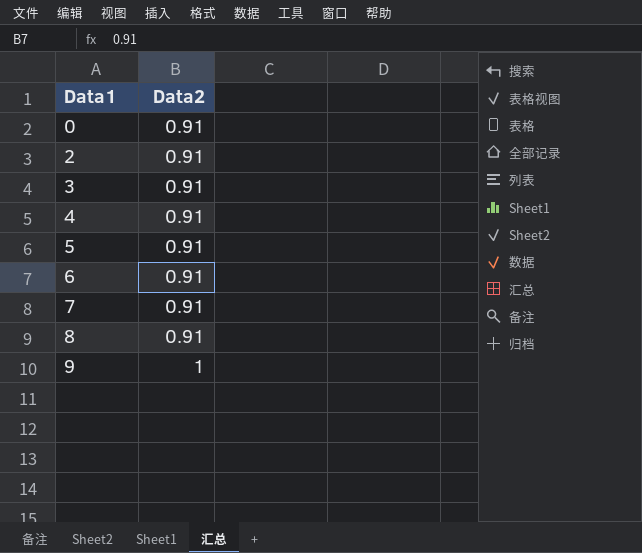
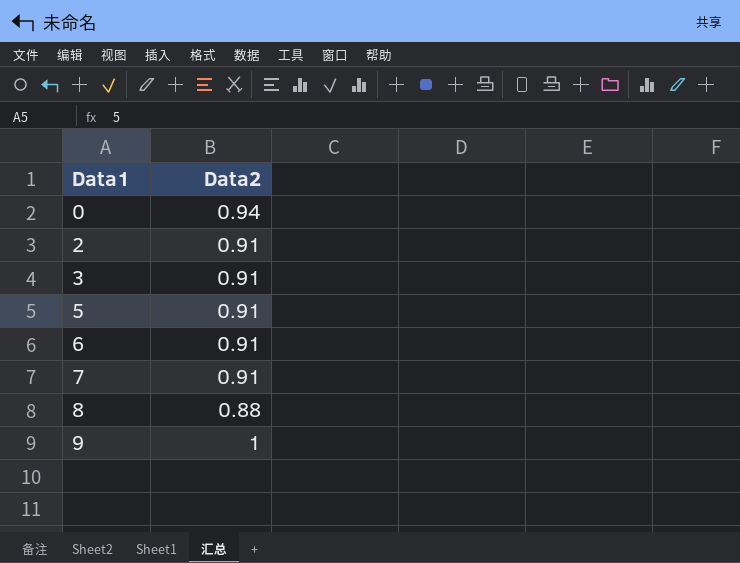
row 4: 0.91 -> none
0 | Data2: 0.91 -> 0.94
8 | Data2: 0.91 -> 0.88

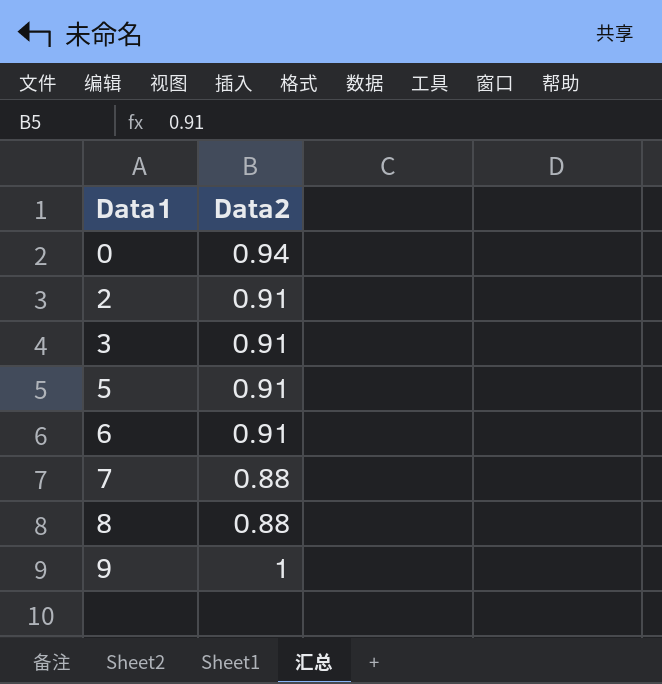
7 | Data2: 0.91 -> 0.88

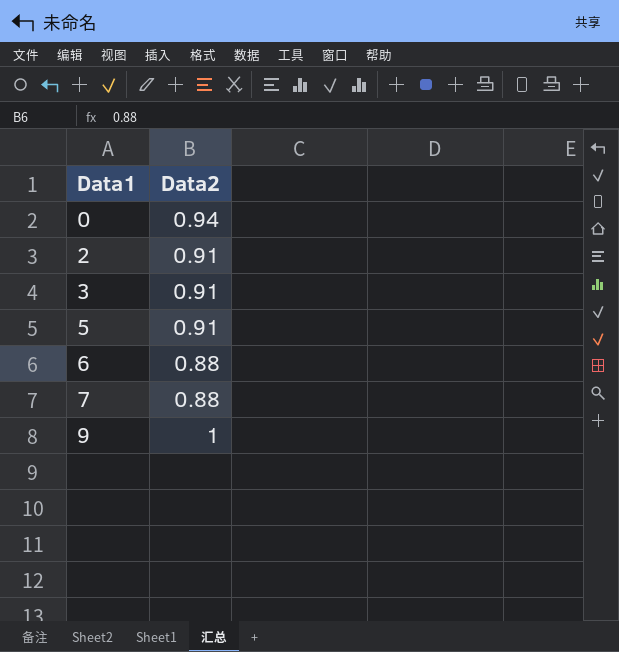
row 8: 0.88 -> none
6 | Data2: 0.91 -> 0.88

